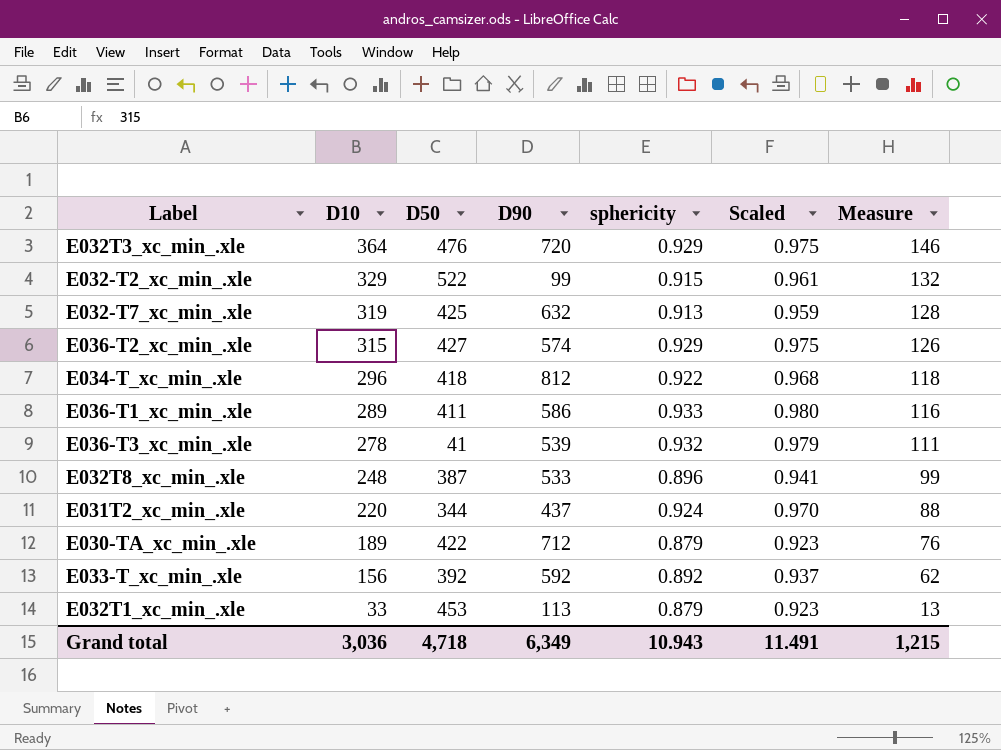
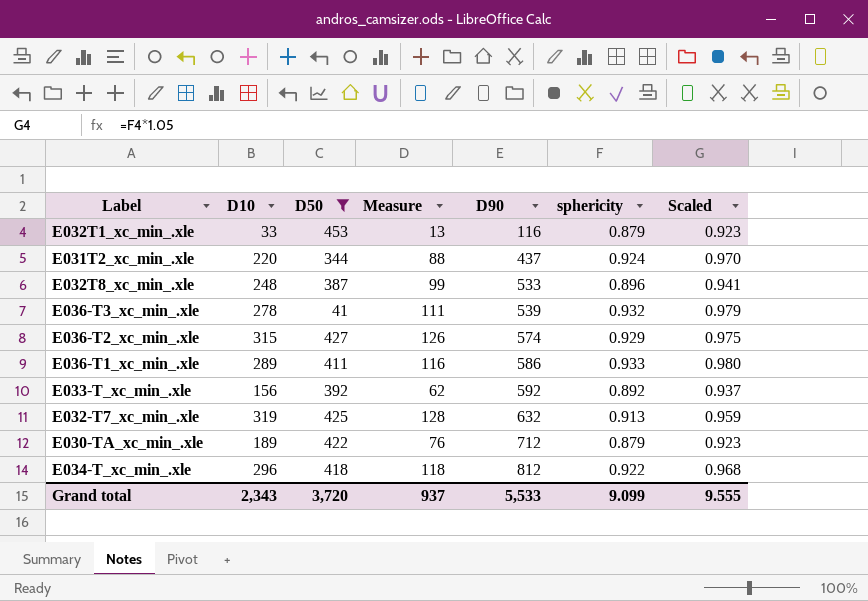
filter: none -> D50 <= 453
row order: D10 descending -> D90 ascending
column Measure | position: 7 -> 4
E032T1_xc_min_.xle | D90: 113 -> 116
Grand total | D10: 3,036 -> 2,343
Grand total | D50: 4,718 -> 3,720
Grand total | Measure: 1,215 -> 937
Grand total | D90: 6,349 -> 5,533
Grand total | sphericity: 10.943 -> 9.099
Grand total | Scaled: 11.491 -> 9.555

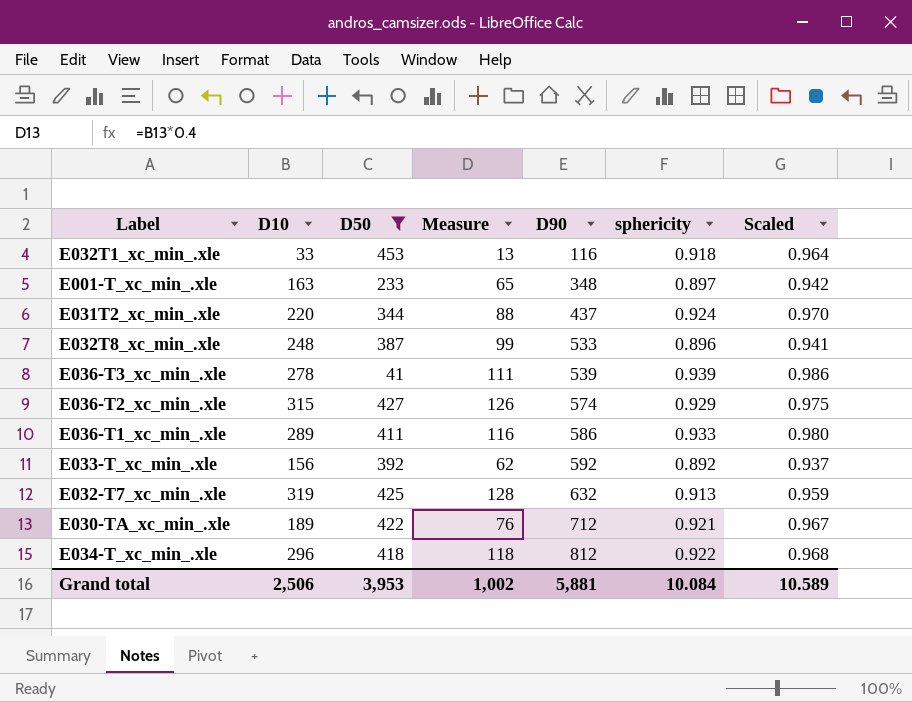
E032T1_xc_min_.xle | sphericity: 0.879 -> 0.918
E032T1_xc_min_.xle | Scaled: 0.923 -> 0.964
row E001-T_xc_min_.xle: none -> 163 | 233 | 65 | 348 | 0.897 | 0.942
E036-T3_xc_min_.xle | sphericity: 0.932 -> 0.939
E036-T3_xc_min_.xle | Scaled: 0.979 -> 0.986
E030-TA_xc_min_.xle | sphericity: 0.879 -> 0.921
E030-TA_xc_min_.xle | Scaled: 0.923 -> 0.967
Grand total | D10: 2,343 -> 2,506
Grand total | D50: 3,720 -> 3,953
Grand total | Measure: 937 -> 1,002
Grand total | D90: 5,533 -> 5,881
Grand total | sphericity: 9.099 -> 10.084
Grand total | Scaled: 9.555 -> 10.589

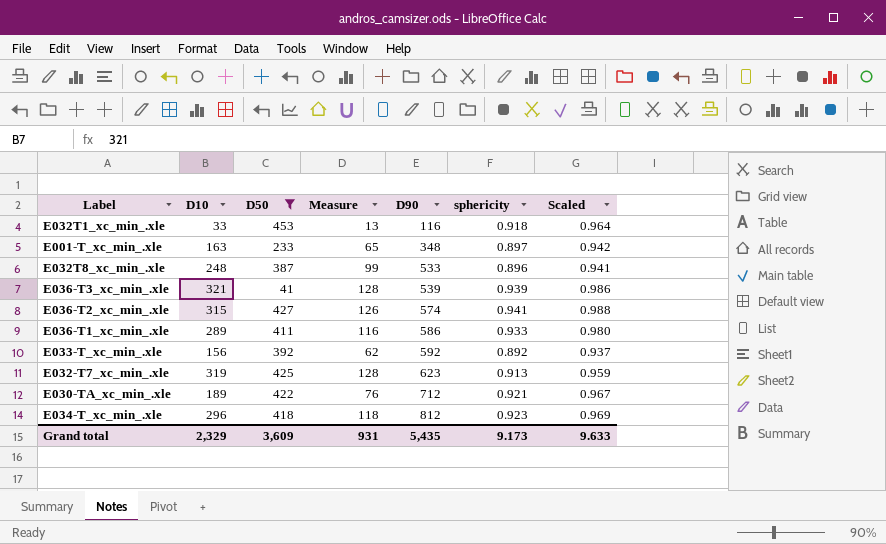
row E031T2_xc_min_.xle: 220 | 344 | 88 | 437 | 0.924 | 0.970 -> none
E036-T3_xc_min_.xle | D10: 278 -> 321
E036-T3_xc_min_.xle | Measure: 111 -> 128
E036-T2_xc_min_.xle | sphericity: 0.929 -> 0.941
E036-T2_xc_min_.xle | Scaled: 0.975 -> 0.988
E032-T7_xc_min_.xle | D90: 632 -> 623
E034-T_xc_min_.xle | sphericity: 0.922 -> 0.923
E034-T_xc_min_.xle | Scaled: 0.968 -> 0.969
Grand total | D10: 2,506 -> 2,329
Grand total | D50: 3,953 -> 3,609
Grand total | Measure: 1,002 -> 931
Grand total | D90: 5,881 -> 5,435
Grand total | sphericity: 10.084 -> 9.173
Grand total | Scaled: 10.589 -> 9.633

